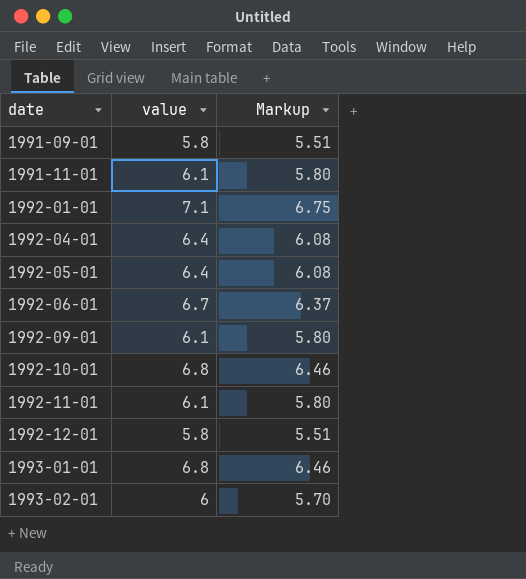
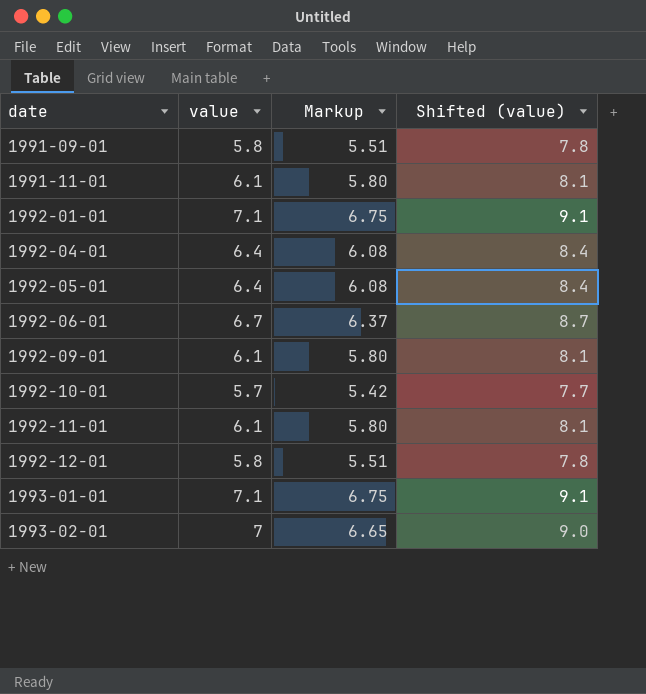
column Shifted (value) | formula: none -> [value] + 2
1992-10-01 | value: 6.8 -> 5.7
1992-10-01 | Markup: 6.46 -> 5.42
1993-01-01 | value: 6.8 -> 7.1
1993-01-01 | Markup: 6.46 -> 6.75
1993-02-01 | value: 6 -> 7
1993-02-01 | Markup: 5.70 -> 6.65

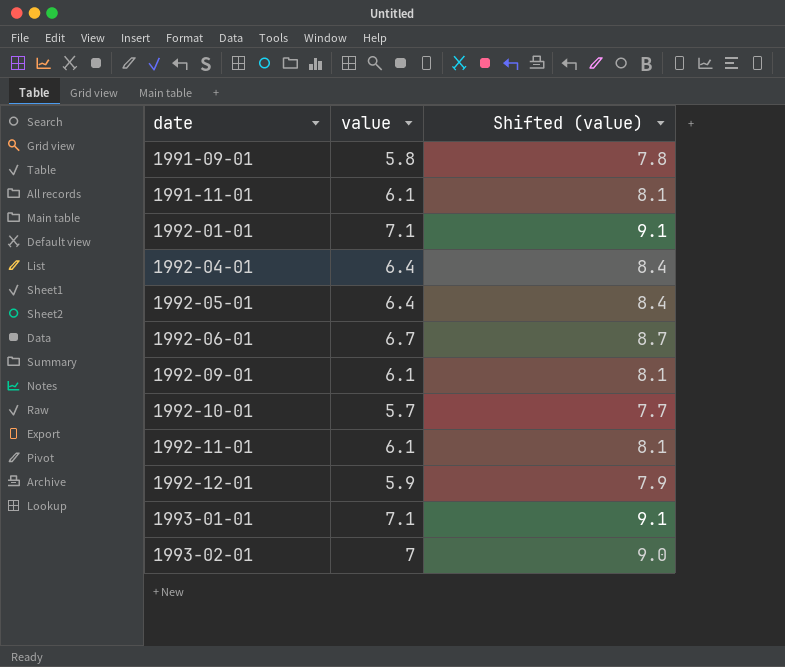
column Markup | formula: [value] * 0.95 -> none
1992-12-01 | value: 5.8 -> 5.9
1992-12-01 | Shifted (value): 7.8 -> 7.9

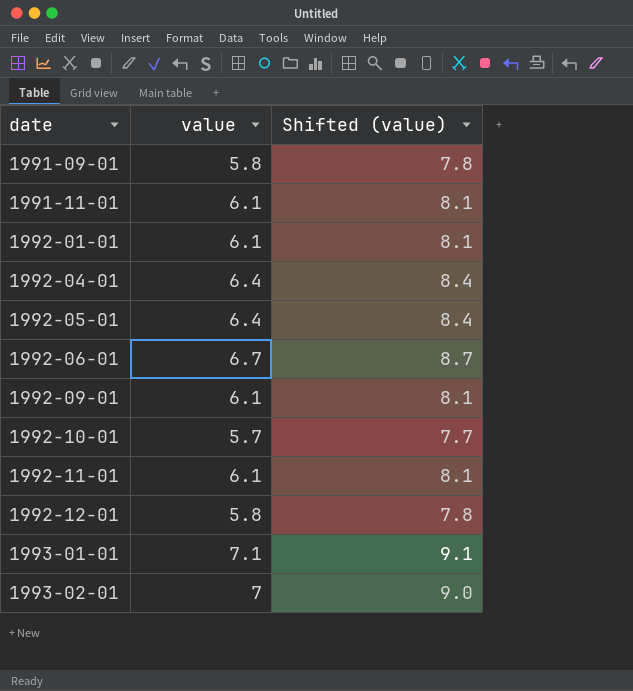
1992-01-01 | value: 7.1 -> 6.1
1992-01-01 | Shifted (value): 9.1 -> 8.1
1992-12-01 | value: 5.9 -> 5.8
1992-12-01 | Shifted (value): 7.9 -> 7.8

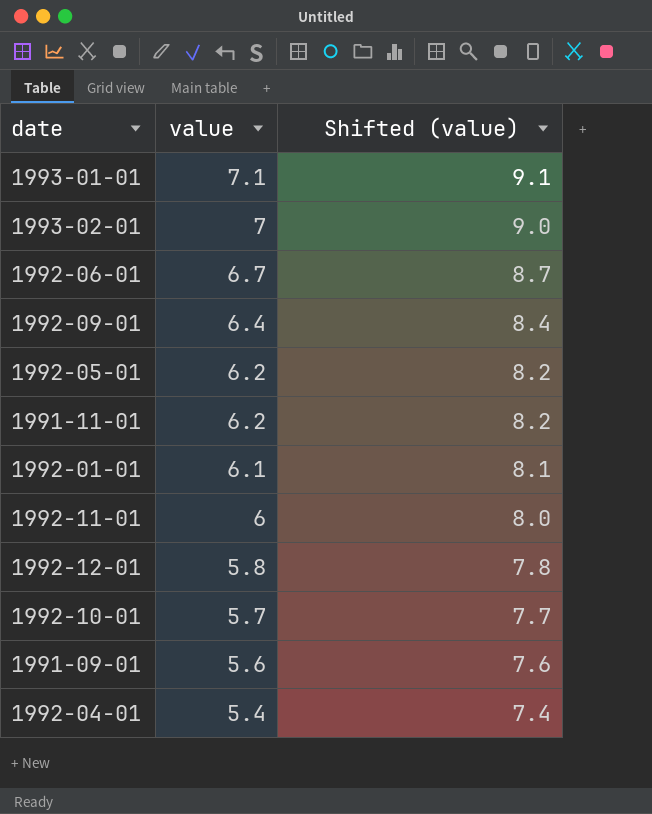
row order: date ascending -> value descending
1992-09-01 | value: 6.1 -> 6.4
1992-09-01 | Shifted (value): 8.1 -> 8.4
1992-05-01 | value: 6.4 -> 6.2
1992-05-01 | Shifted (value): 8.4 -> 8.2
1991-11-01 | value: 6.1 -> 6.2
1991-11-01 | Shifted (value): 8.1 -> 8.2
1992-11-01 | value: 6.1 -> 6
1992-11-01 | Shifted (value): 8.1 -> 8.0
1991-09-01 | value: 5.8 -> 5.6
1991-09-01 | Shifted (value): 7.8 -> 7.6
1992-04-01 | value: 6.4 -> 5.4
1992-04-01 | Shifted (value): 8.4 -> 7.4

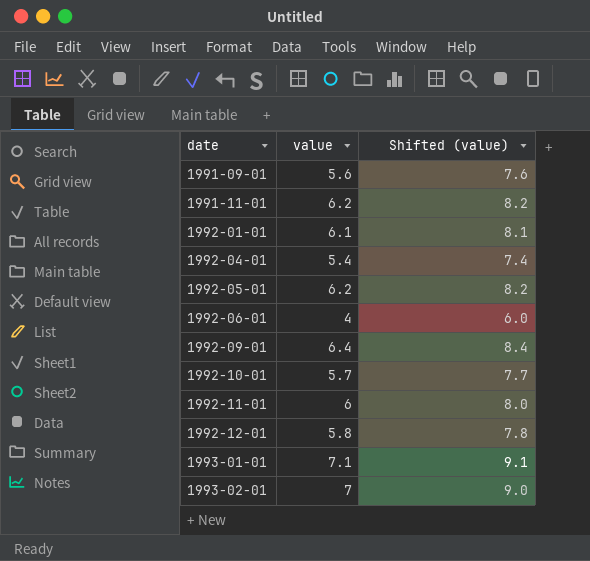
row order: value descending -> date ascending
1992-06-01 | value: 6.7 -> 4
1992-06-01 | Shifted (value): 8.7 -> 6.0

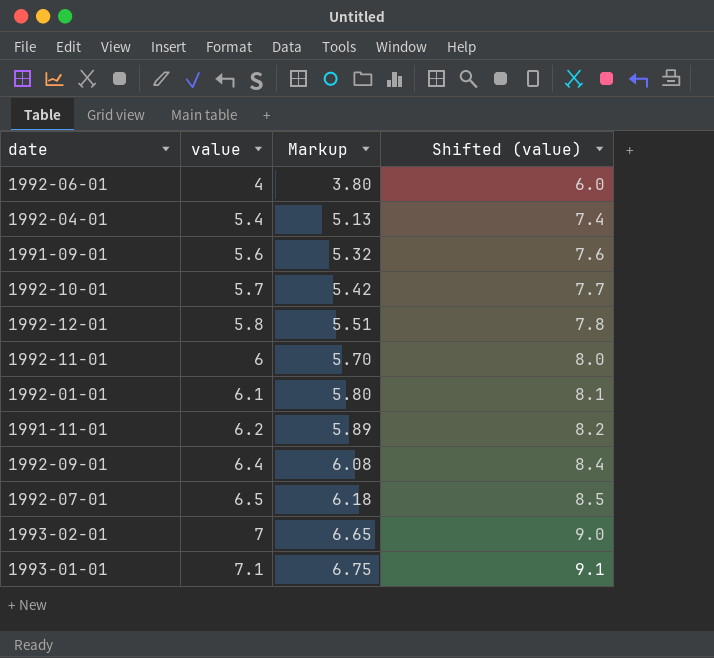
row order: date ascending -> value ascending
column Markup | formula: none -> [value] * 0.95
row 1992-05-01: 6.2 | 8.2 -> none
row 1992-07-01: none -> 6.5 | 6.18 | 8.5

